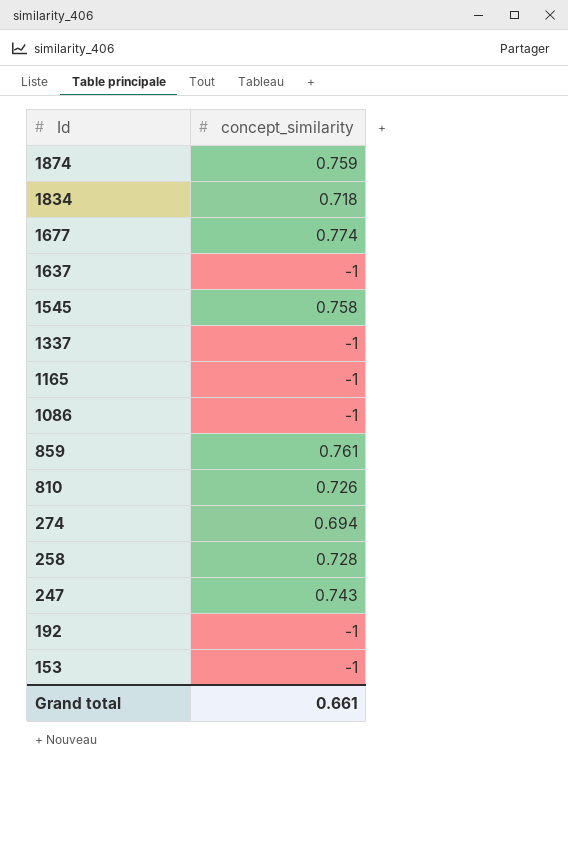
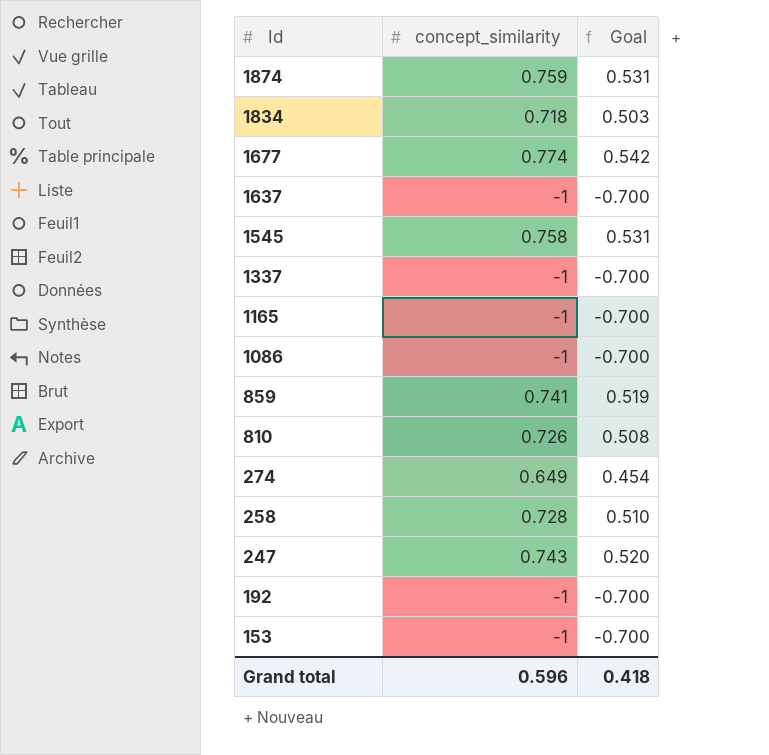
column Goal | formula: none -> [concept_similarity] * 0.7
859 | concept_similarity: 0.761 -> 0.741
274 | concept_similarity: 0.694 -> 0.649
Grand total | concept_similarity: 0.661 -> 0.596

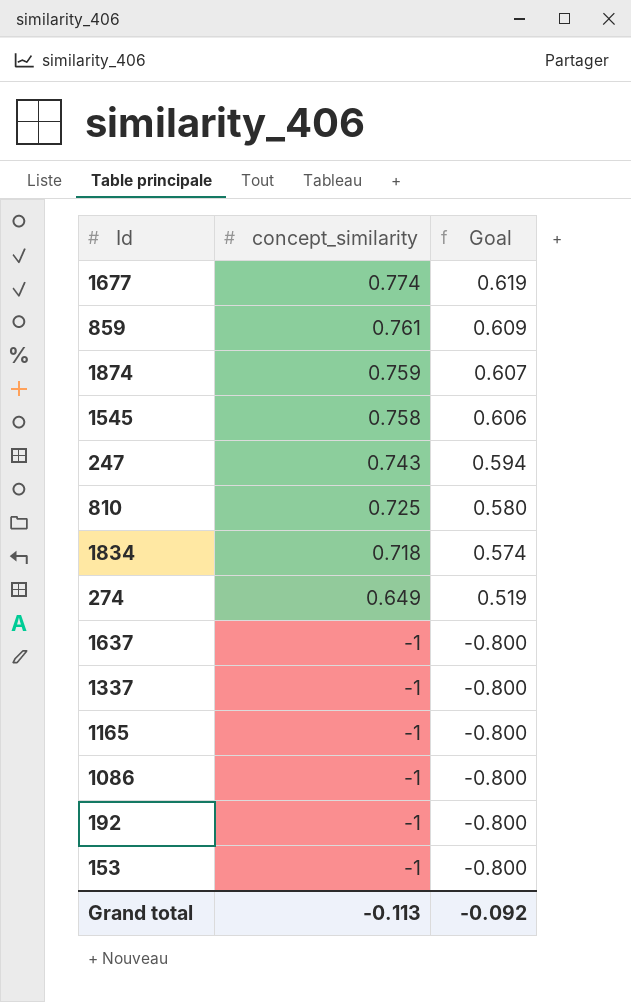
row order: Id descending -> concept_similarity descending
column Goal | formula: [concept_similarity] * 0.7 -> [concept_similarity] * 0.8
row 258: 0.728 | 0.510 -> none
859 | concept_similarity: 0.741 -> 0.761
810 | concept_similarity: 0.726 -> 0.725
Grand total | concept_similarity: 0.596 -> -0.113
Grand total | Goal: 0.418 -> -0.092

